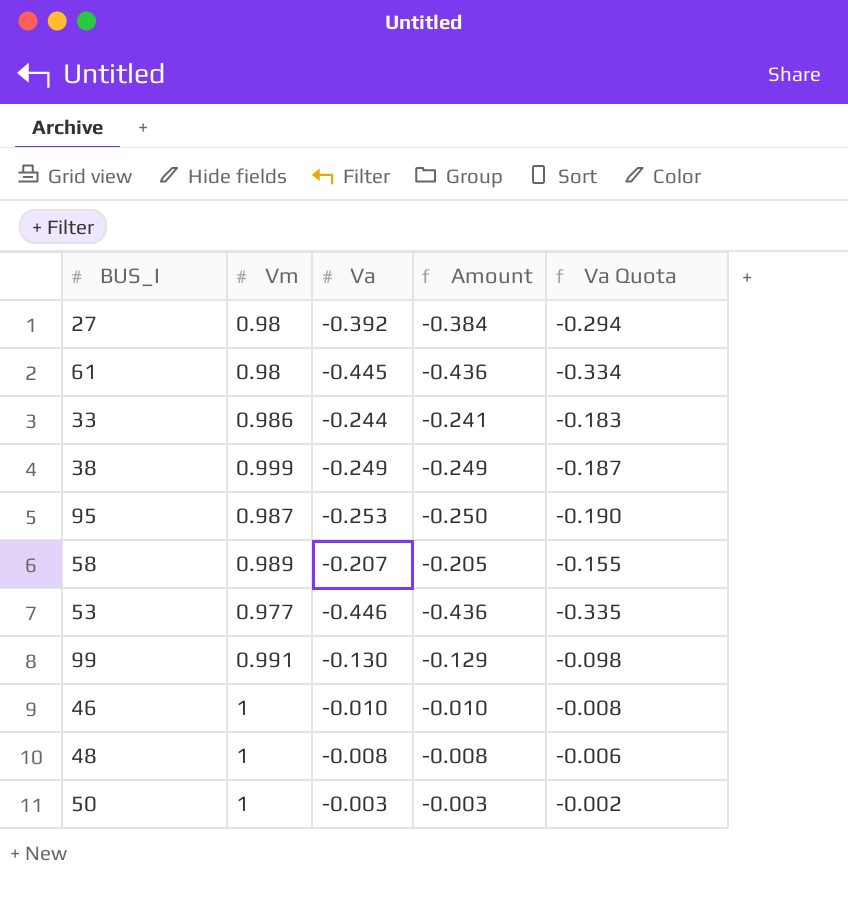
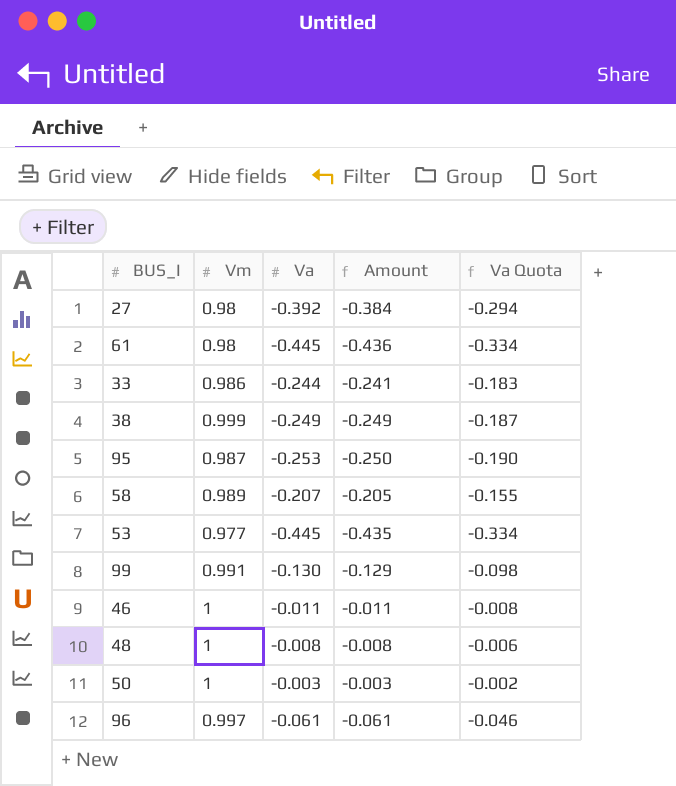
53 | Va: -0.446 -> -0.445
53 | Amount: -0.436 -> -0.435
53 | Va Quota: -0.335 -> -0.334
46 | Va: -0.010 -> -0.011
46 | Amount: -0.010 -> -0.011
row 96: none -> 0.997 | -0.061 | -0.061 | -0.046

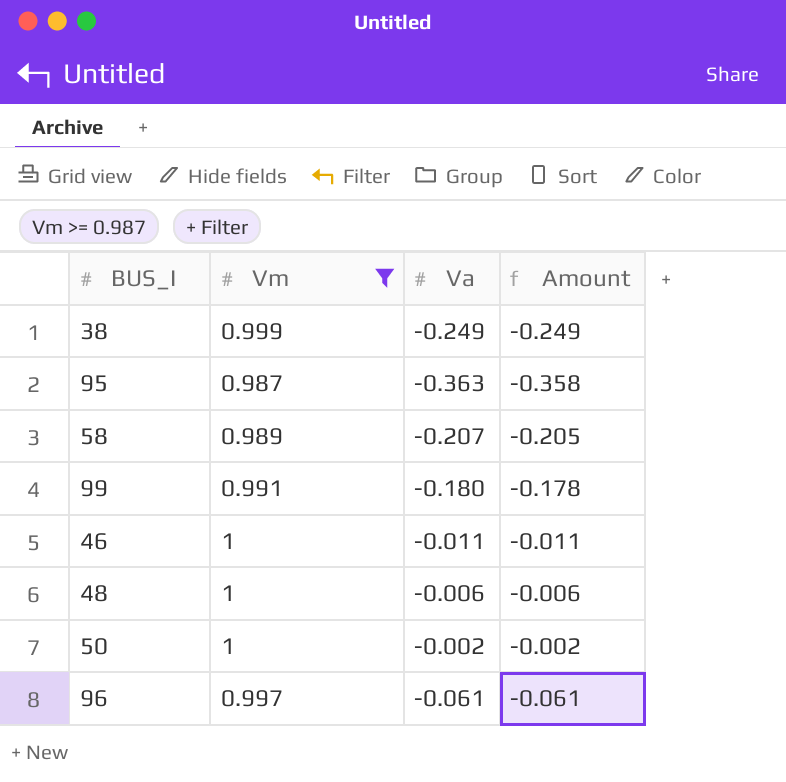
filter: none -> Vm >= 0.987
column Va Quota | formula: [Va] * 0.75 -> none
95 | Va: -0.253 -> -0.363
95 | Amount: -0.250 -> -0.358
99 | Va: -0.130 -> -0.180
99 | Amount: -0.129 -> -0.178
48 | Va: -0.008 -> -0.006
48 | Amount: -0.008 -> -0.006
50 | Va: -0.003 -> -0.002
50 | Amount: -0.003 -> -0.002

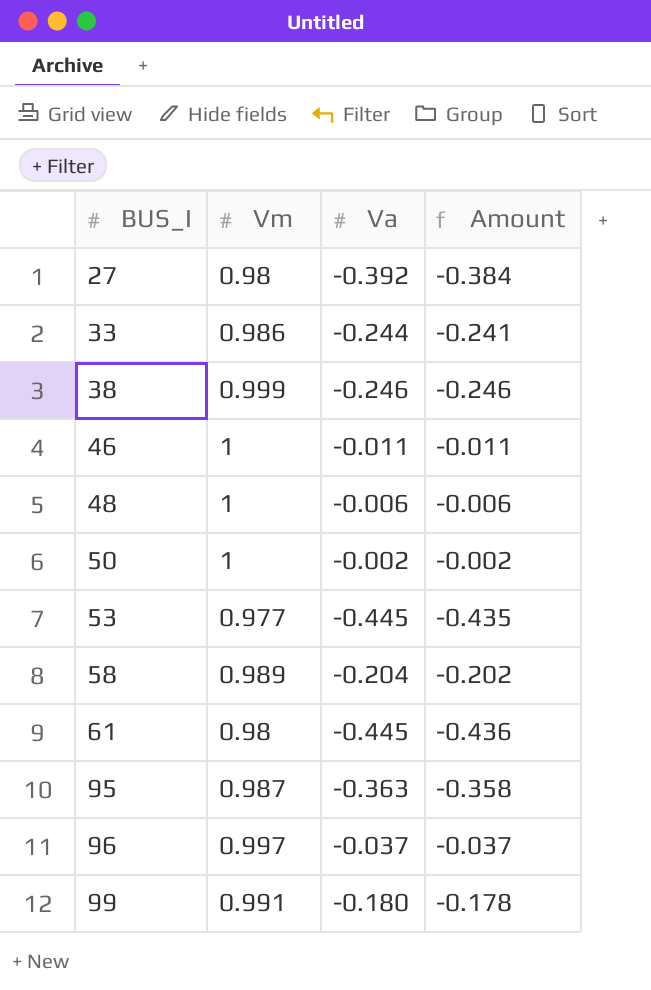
filter: Vm >= 0.987 -> none
row order: none -> BUS_I ascending
38 | Va: -0.249 -> -0.246
38 | Amount: -0.249 -> -0.246
58 | Va: -0.207 -> -0.204
58 | Amount: -0.205 -> -0.202
96 | Va: -0.061 -> -0.037
96 | Amount: -0.061 -> -0.037

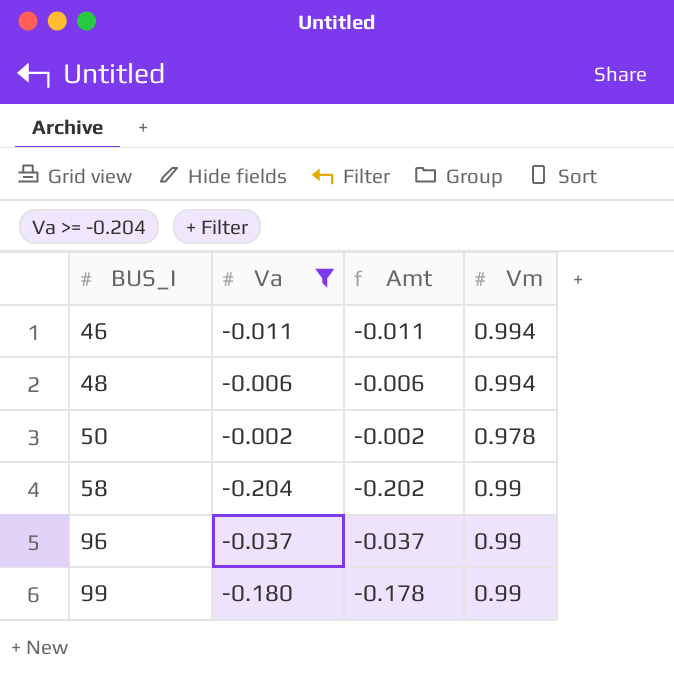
filter: none -> Va >= -0.204
column name: Amount -> Amt
column Vm | position: 2 -> 4
46 | Vm: 1 -> 0.994
48 | Vm: 1 -> 0.994
50 | Vm: 1 -> 0.978
58 | Vm: 0.989 -> 0.99
96 | Vm: 0.997 -> 0.99
99 | Vm: 0.991 -> 0.99

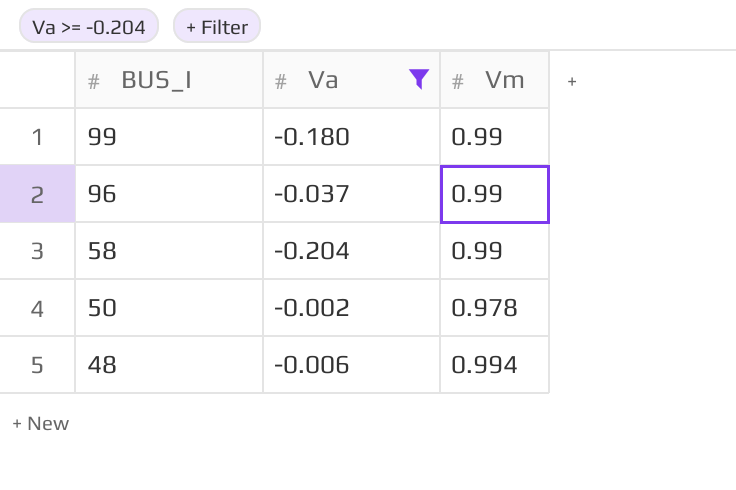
row order: BUS_I ascending -> BUS_I descending
column Amt | formula: [Va] * [Vm] -> none
row 46: -0.011 | -0.011 | 0.994 -> none

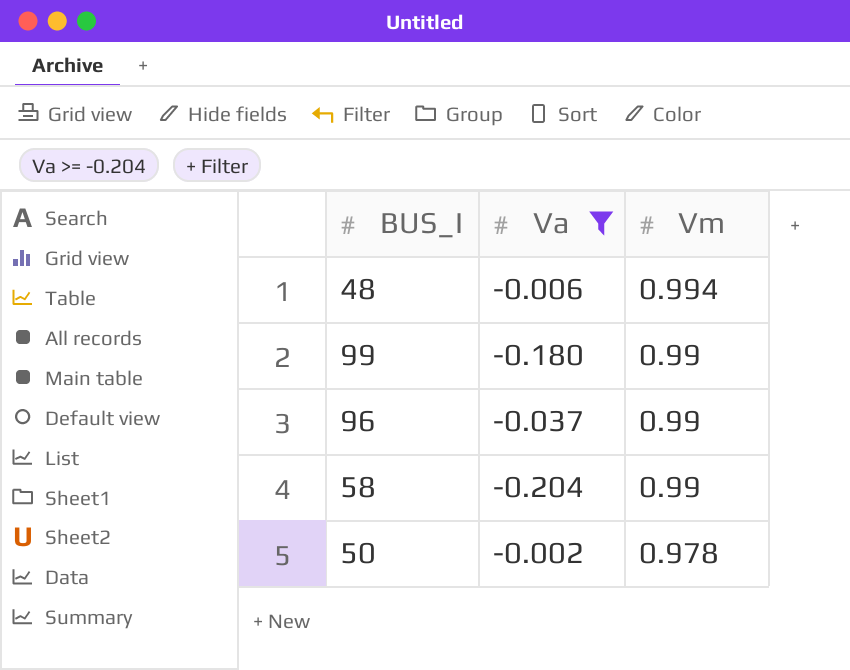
row order: BUS_I descending -> Vm descending

